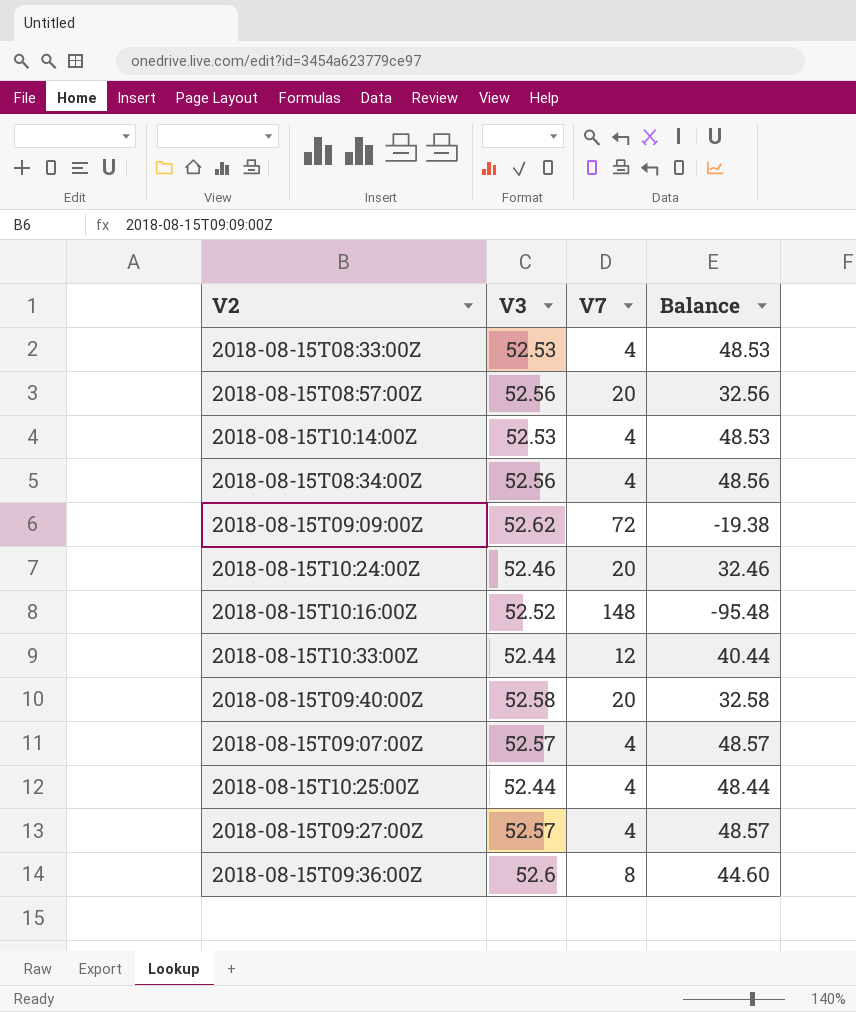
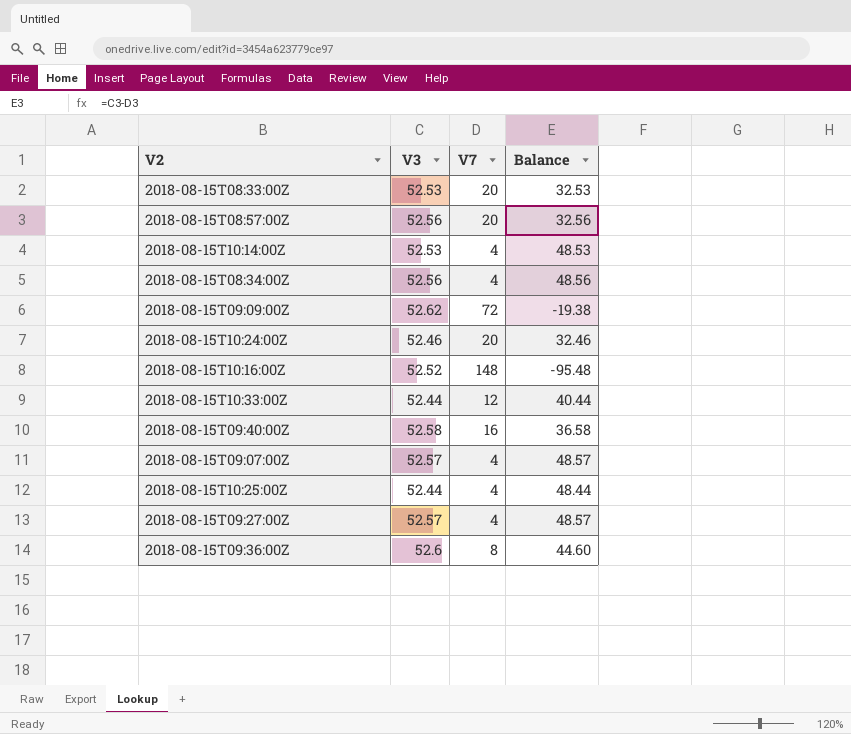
2018-08-15T08:33:00Z | V7: 4 -> 20
2018-08-15T08:33:00Z | Balance: 48.53 -> 32.53
2018-08-15T09:40:00Z | V7: 20 -> 16
2018-08-15T09:40:00Z | Balance: 32.58 -> 36.58

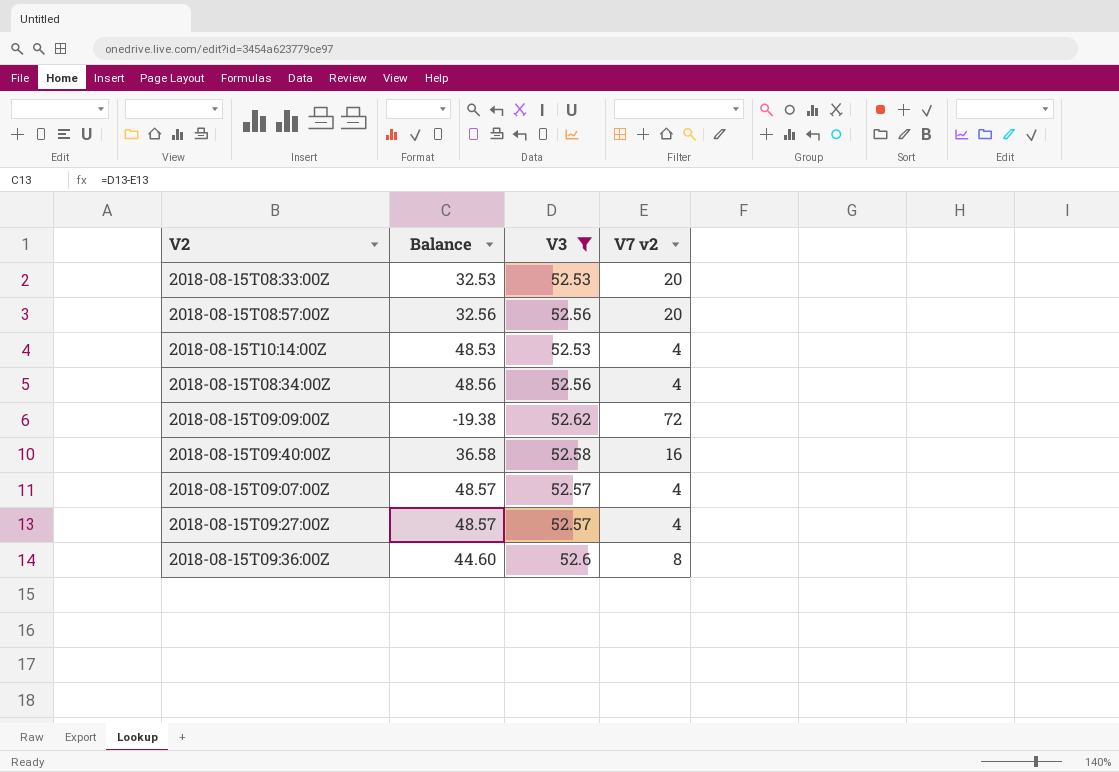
filter: none -> V3 >= 52.53
column Balance | position: 4 -> 2
column name: V7 -> V7 v2

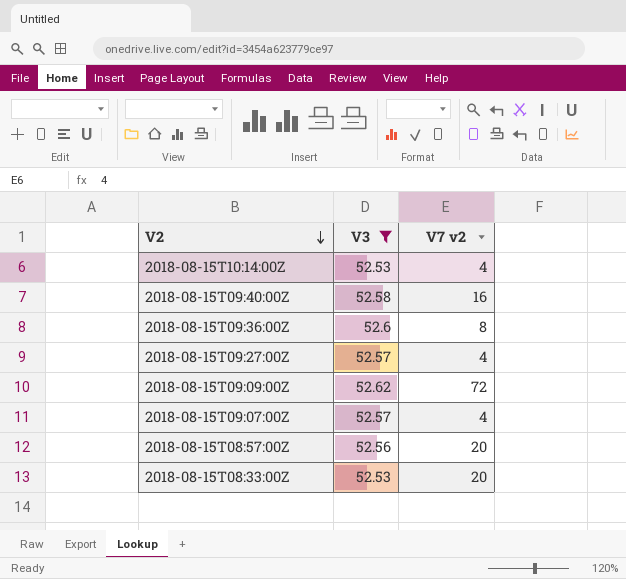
row order: none -> V2 descending
column Balance | formula: [V3] - [V7 v2] -> none
row 2018-08-15T08:34:00Z: 48.56 | 52.56 | 4 -> none

